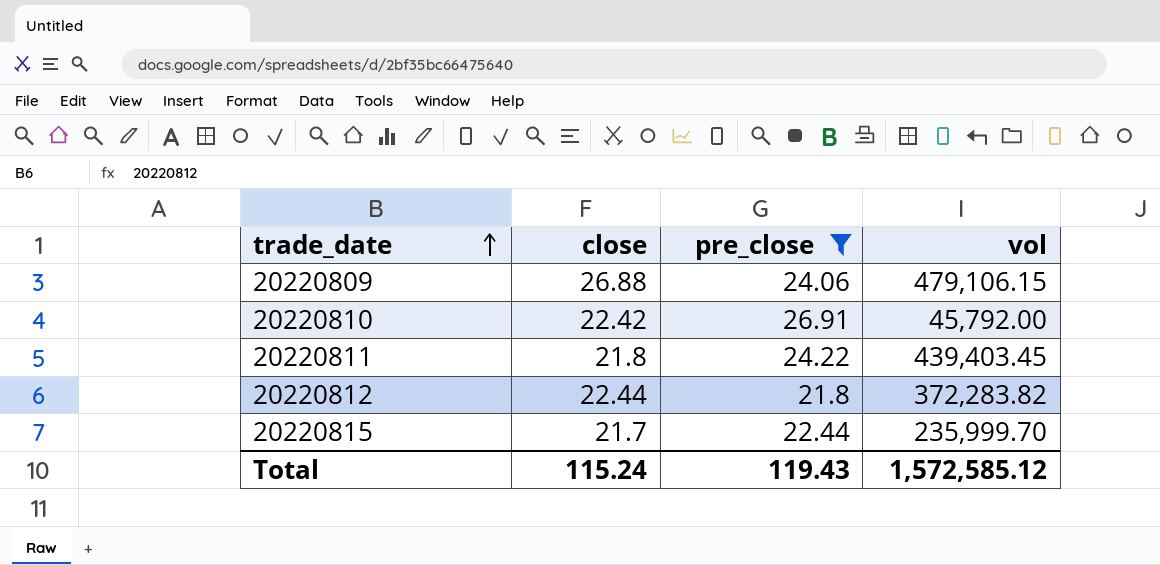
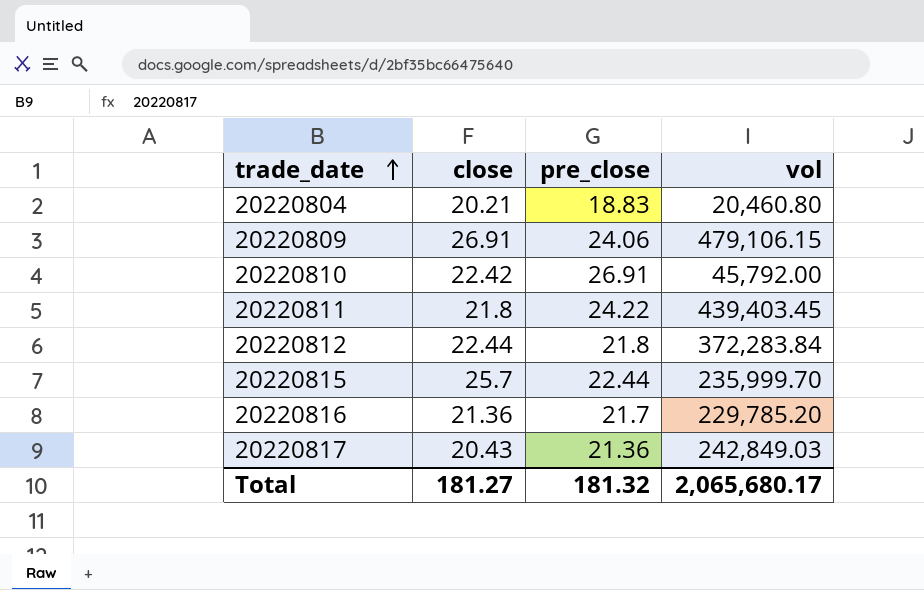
filter: pre_close >= 21.8 -> none
20220809 | close: 26.88 -> 26.91
20220812 | vol: 372,283.82 -> 372,283.84
20220815 | close: 21.7 -> 25.7
Total | close: 115.24 -> 181.27
Total | pre_close: 119.43 -> 181.32
Total | vol: 1,572,585.12 -> 2,065,680.17

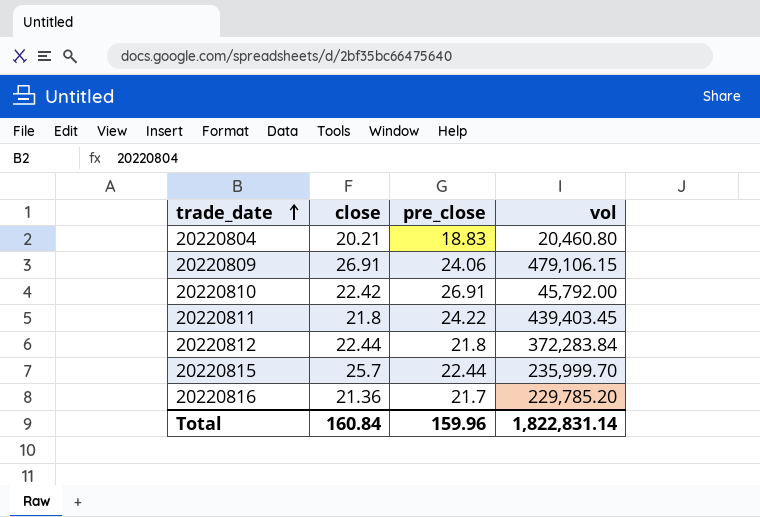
row 20220817: 20.43 | 21.36 | 242,849.03 -> none
Total | close: 181.27 -> 160.84
Total | pre_close: 181.32 -> 159.96
Total | vol: 2,065,680.17 -> 1,822,831.14

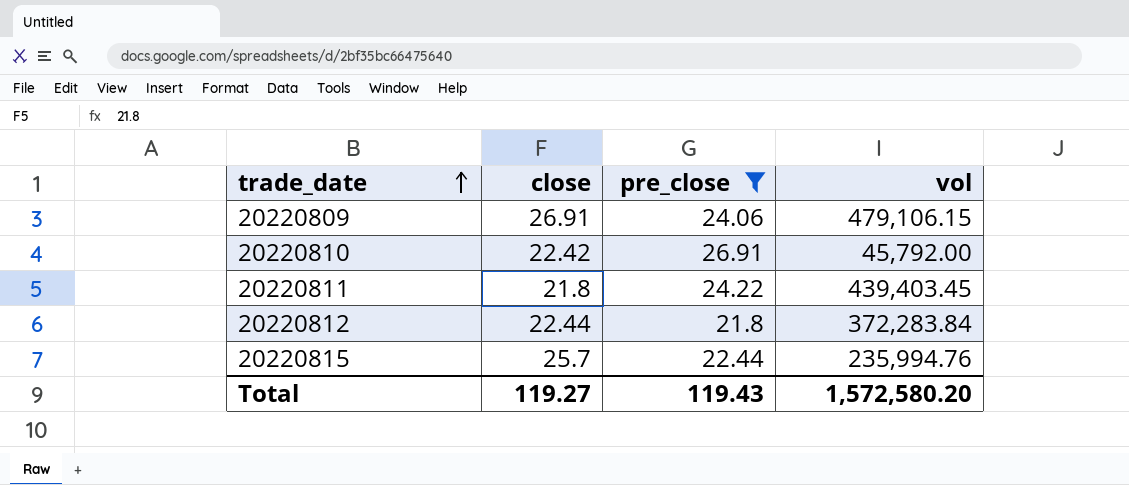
filter: none -> pre_close >= 21.8
20220815 | vol: 235,999.70 -> 235,994.76
Total | close: 160.84 -> 119.27
Total | pre_close: 159.96 -> 119.43
Total | vol: 1,822,831.14 -> 1,572,580.20

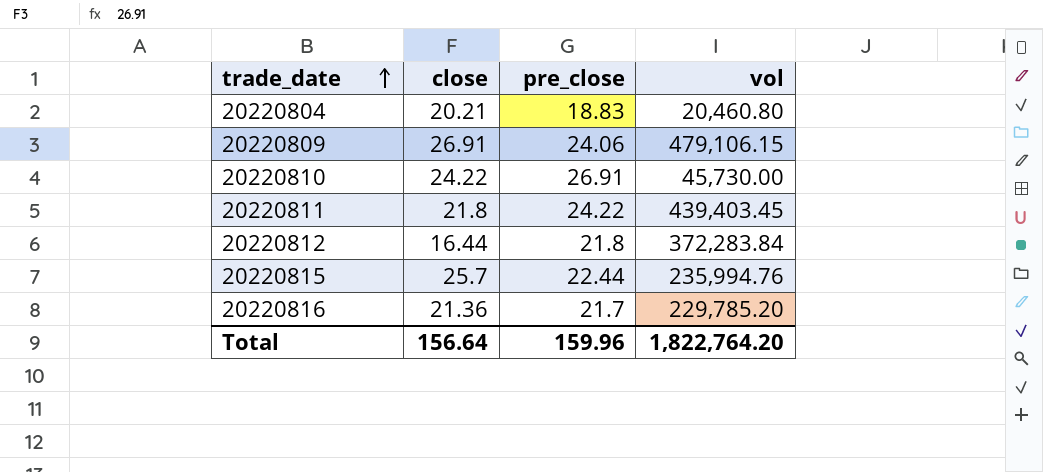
filter: pre_close >= 21.8 -> none
20220810 | close: 22.42 -> 24.22
20220810 | vol: 45,792.00 -> 45,730.00
20220812 | close: 22.44 -> 16.44
Total | close: 119.27 -> 156.64
Total | pre_close: 119.43 -> 159.96
Total | vol: 1,572,580.20 -> 1,822,764.20

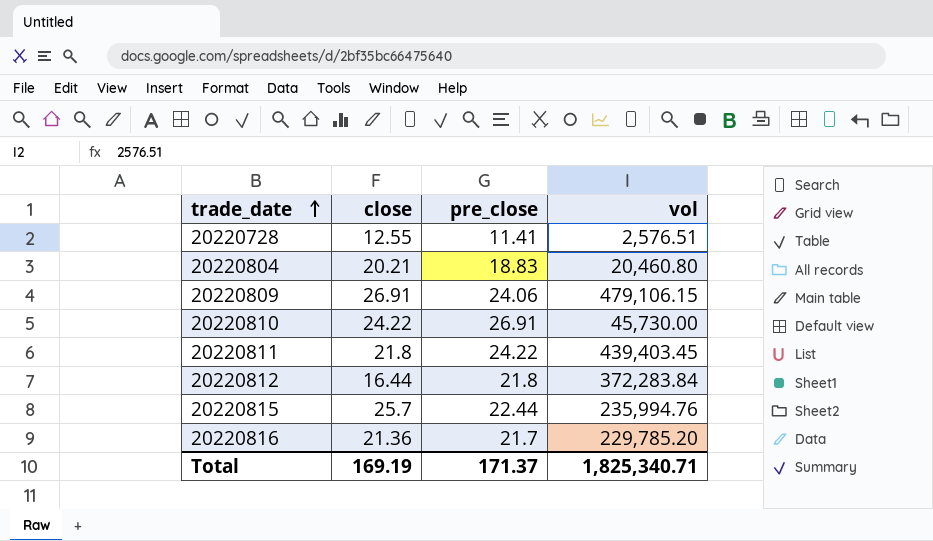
row 20220728: none -> 12.55 | 11.41 | 2,576.51
Total | close: 156.64 -> 169.19
Total | pre_close: 159.96 -> 171.37
Total | vol: 1,822,764.20 -> 1,825,340.71

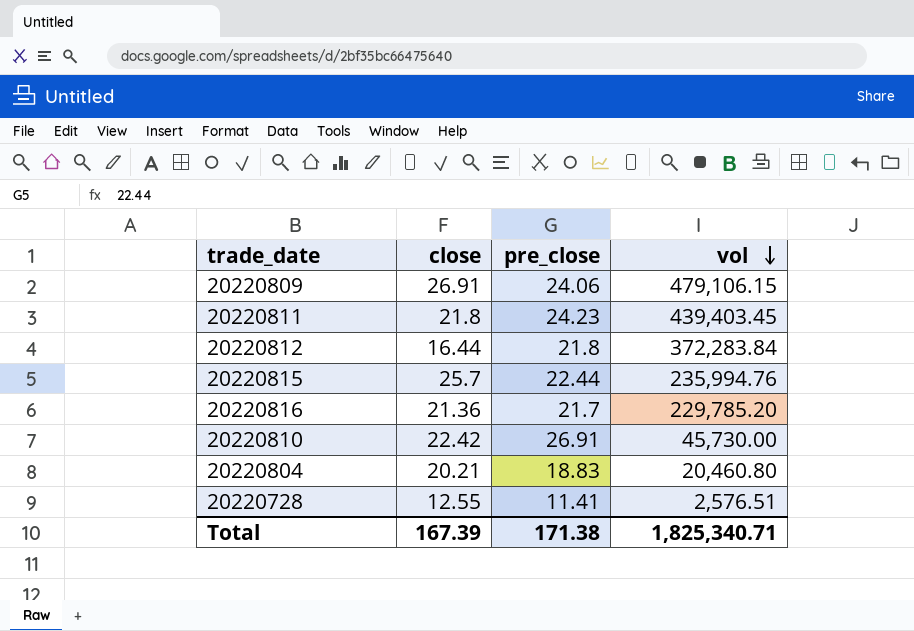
row order: trade_date ascending -> vol descending
20220811 | pre_close: 24.22 -> 24.23
20220810 | close: 24.22 -> 22.42
Total | close: 169.19 -> 167.39
Total | pre_close: 171.37 -> 171.38

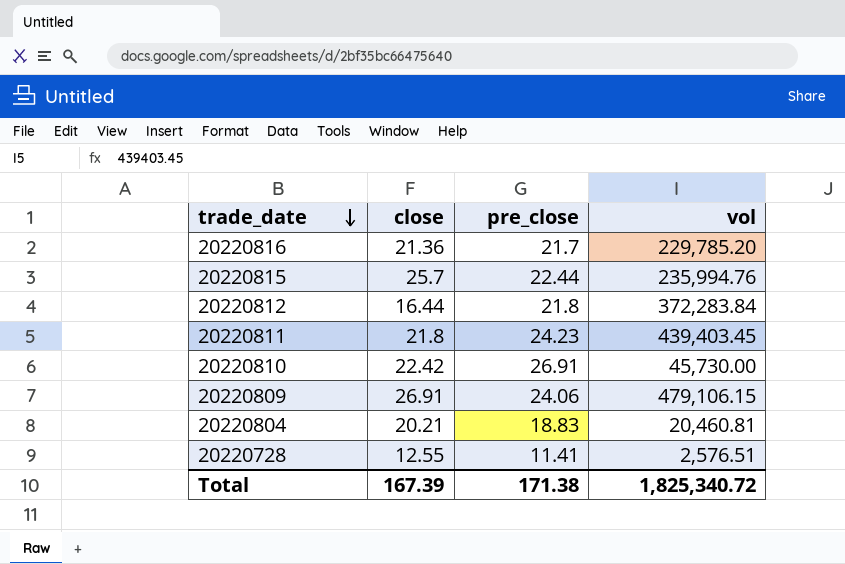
row order: vol descending -> trade_date descending
20220804 | vol: 20,460.80 -> 20,460.81
Total | vol: 1,825,340.71 -> 1,825,340.72

